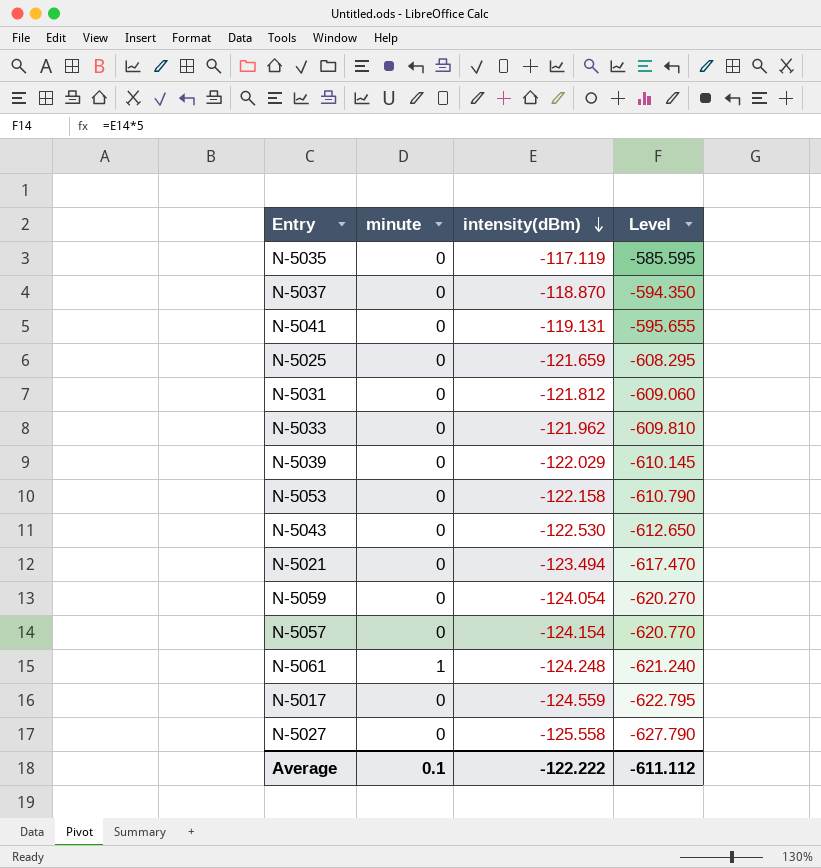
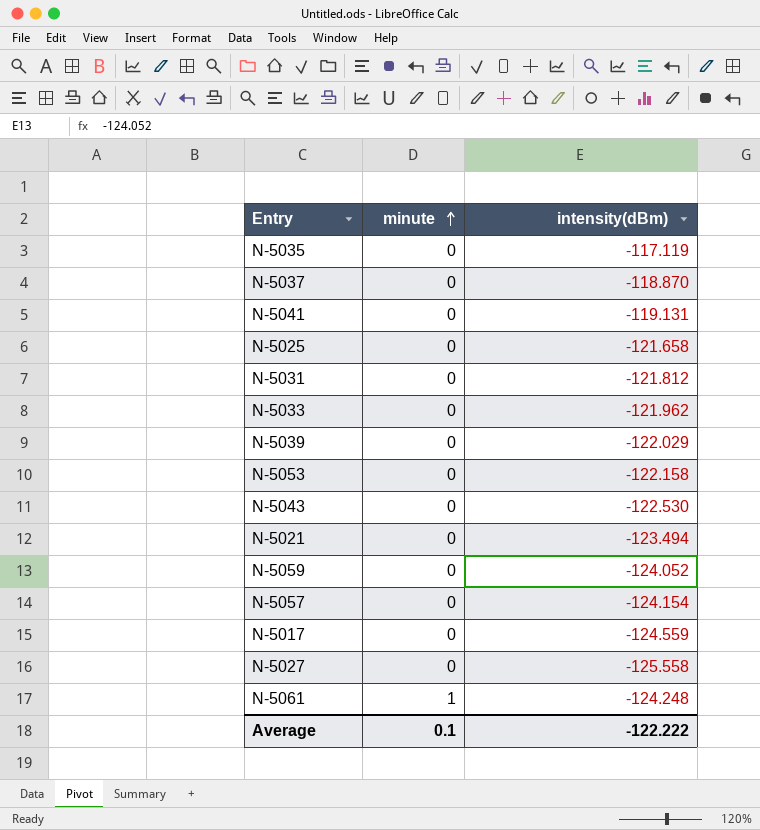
row order: intensity(dBm) descending -> minute ascending
column Level | formula: [intensity(dBm)] * 5 -> none
N-5025 | intensity(dBm): -121.659 -> -121.658
N-5059 | intensity(dBm): -124.054 -> -124.052

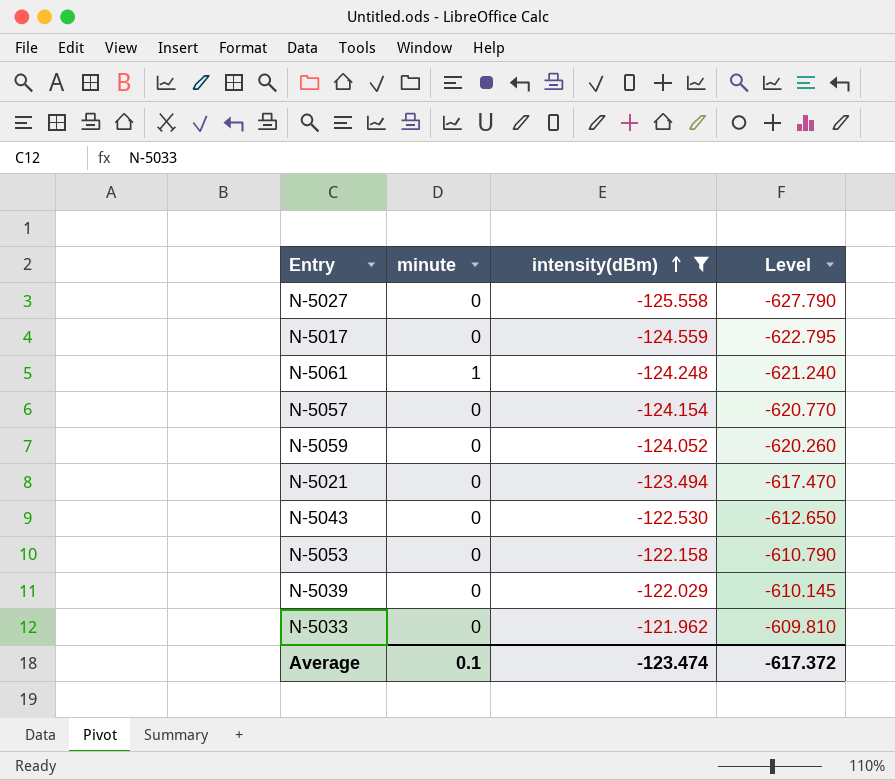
filter: none -> intensity(dBm) <= -121.962
row order: minute ascending -> intensity(dBm) ascending
column Level | formula: none -> [intensity(dBm)] * 5
Average | intensity(dBm): -122.222 -> -123.474

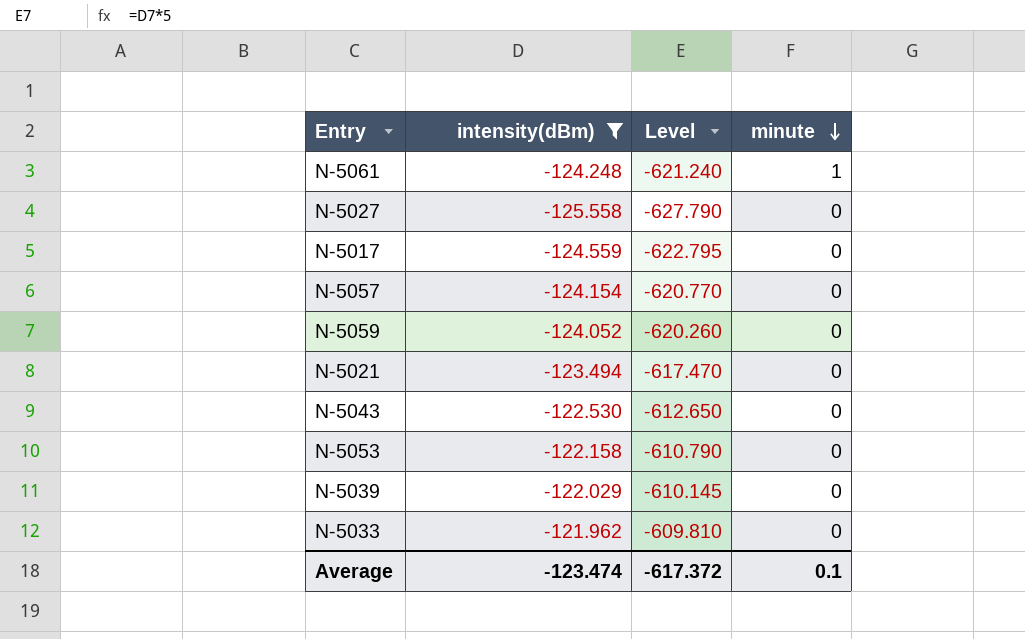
row order: intensity(dBm) ascending -> minute descending
column minute | position: 2 -> 4

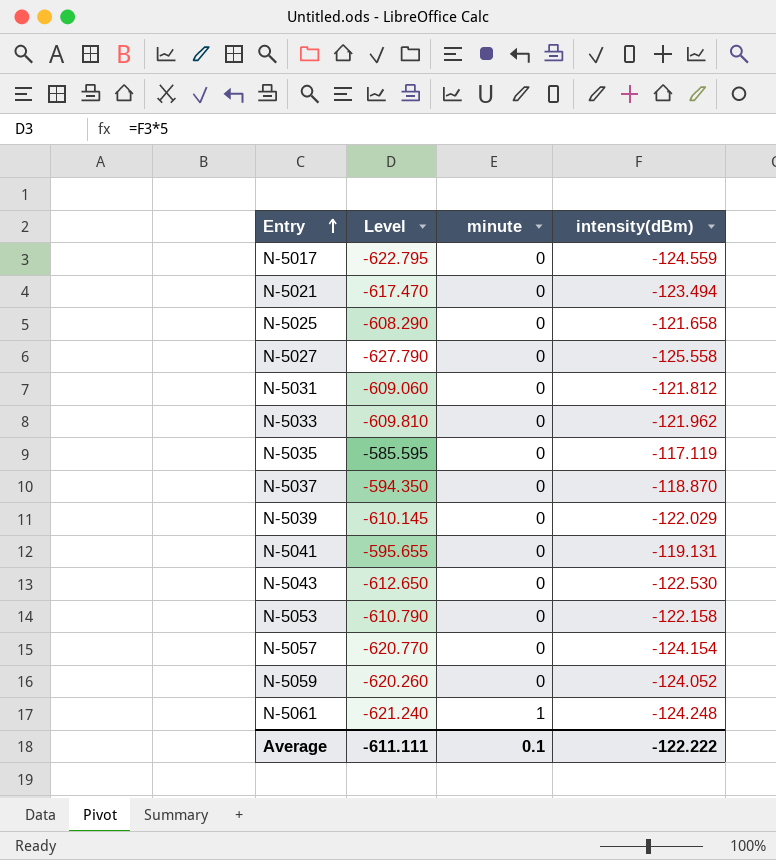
filter: intensity(dBm) <= -121.962 -> none
row order: minute descending -> Entry ascending
column intensity(dBm) | position: 2 -> 4
Average | Level: -617.372 -> -611.111
Average | intensity(dBm): -123.474 -> -122.222

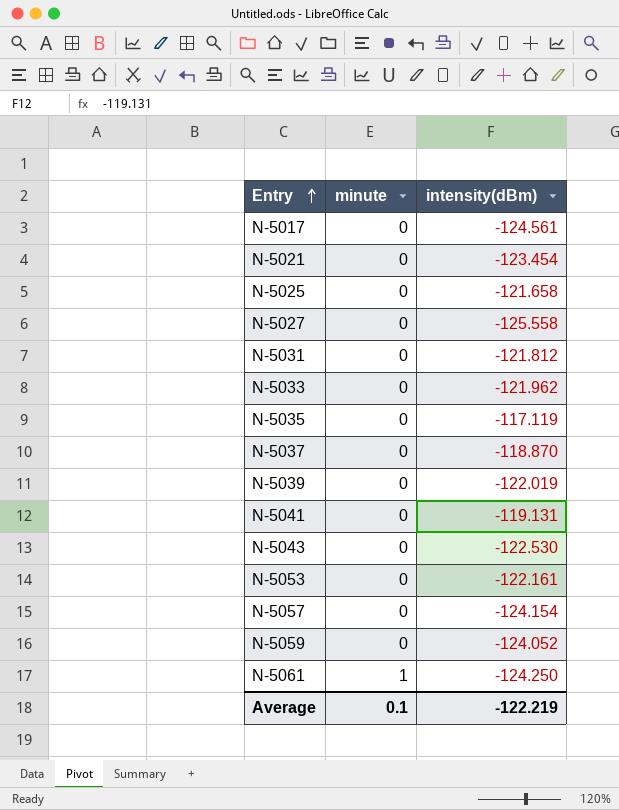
column Level | formula: [intensity(dBm)] * 5 -> none
N-5017 | intensity(dBm): -124.559 -> -124.561
N-5021 | intensity(dBm): -123.494 -> -123.454
N-5039 | intensity(dBm): -122.029 -> -122.019
N-5053 | intensity(dBm): -122.158 -> -122.161
N-5061 | intensity(dBm): -124.248 -> -124.250
Average | intensity(dBm): -122.222 -> -122.219

